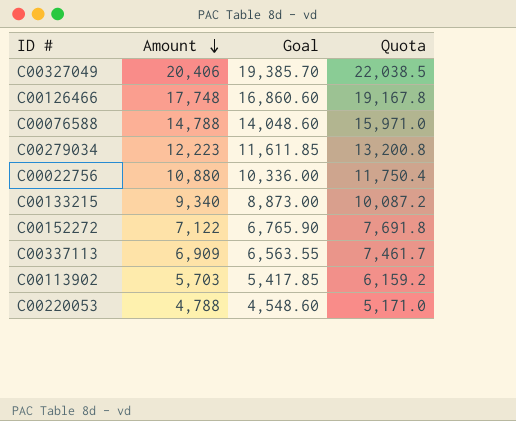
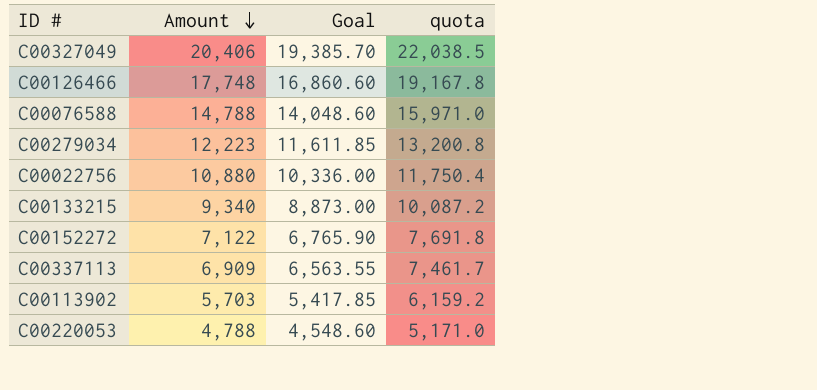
column name: Quota -> quota

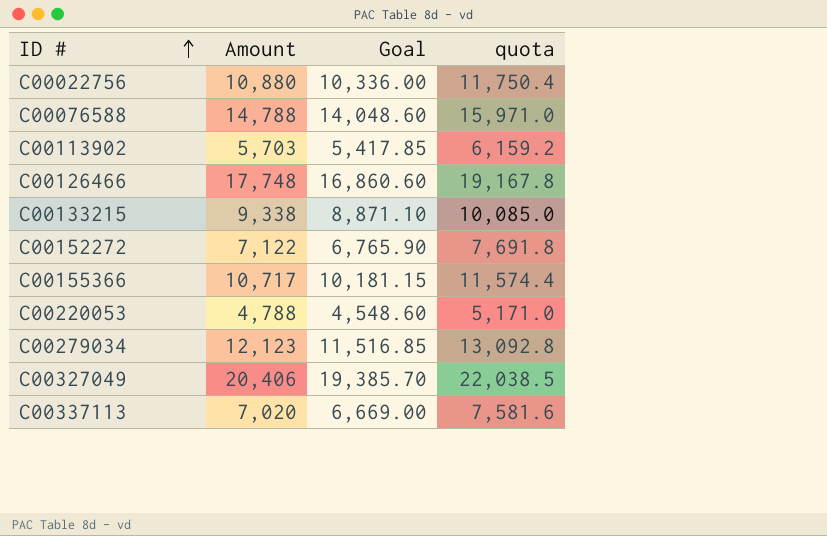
row order: Amount descending -> ID # ascending
C00133215 | Amount: 9,340 -> 9,338
C00133215 | Goal: 8,873.00 -> 8,871.10
C00133215 | quota: 10,087.2 -> 10,085.0
row C00155366: none -> 10,717 | 10,181.15 | 11,574.4
C00279034 | Amount: 12,223 -> 12,123
C00279034 | Goal: 11,611.85 -> 11,516.85
C00279034 | quota: 13,200.8 -> 13,092.8
C00337113 | Amount: 6,909 -> 7,020
C00337113 | Goal: 6,563.55 -> 6,669.00
C00337113 | quota: 7,461.7 -> 7,581.6

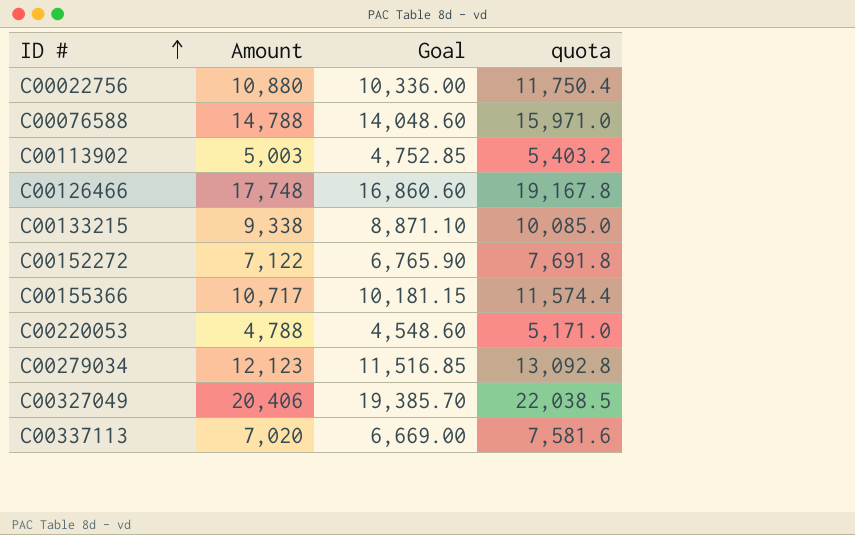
C00113902 | Amount: 5,703 -> 5,003
C00113902 | Goal: 5,417.85 -> 4,752.85
C00113902 | quota: 6,159.2 -> 5,403.2

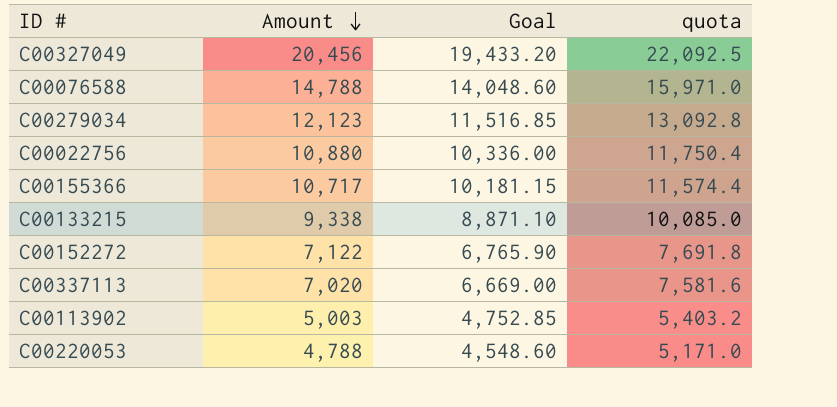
row order: ID # ascending -> Amount descending
row C00126466: 17,748 | 16,860.60 | 19,167.8 -> none
C00327049 | Amount: 20,406 -> 20,456
C00327049 | Goal: 19,385.70 -> 19,433.20
C00327049 | quota: 22,038.5 -> 22,092.5

